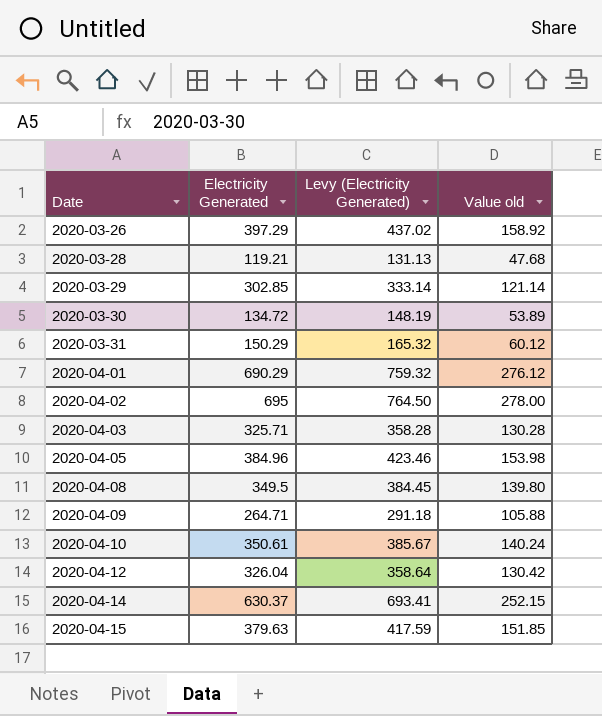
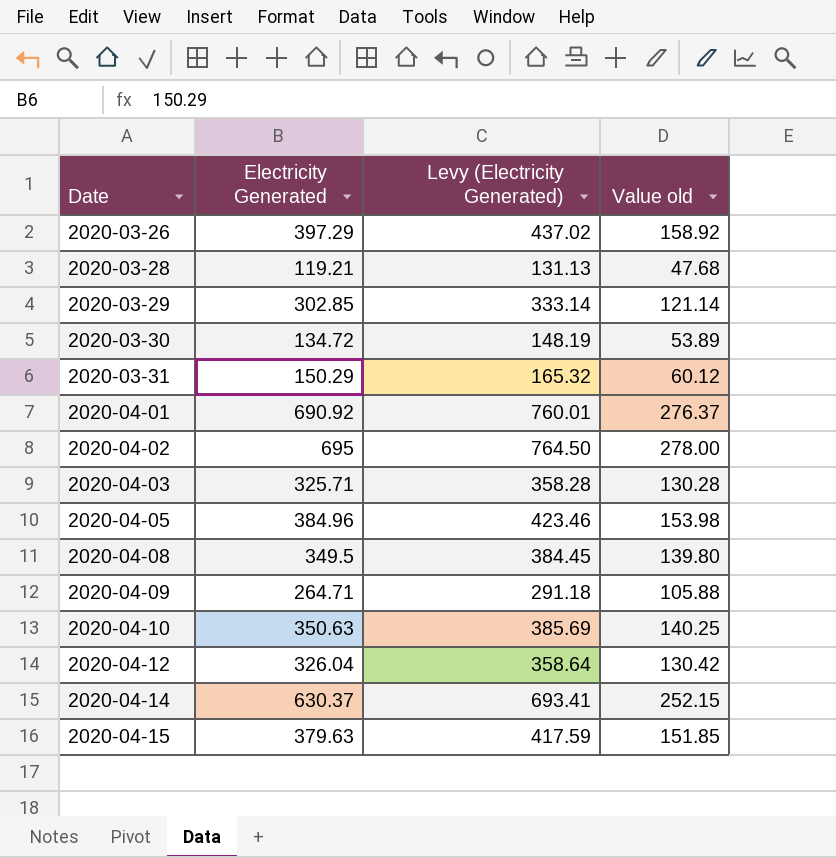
2020-04-01 | Electricity Generated: 690.29 -> 690.92
2020-04-01 | Levy (Electricity Generated): 759.32 -> 760.01
2020-04-01 | Value old: 276.12 -> 276.37
2020-04-10 | Electricity Generated: 350.61 -> 350.63
2020-04-10 | Levy (Electricity Generated): 385.67 -> 385.69
2020-04-10 | Value old: 140.24 -> 140.25

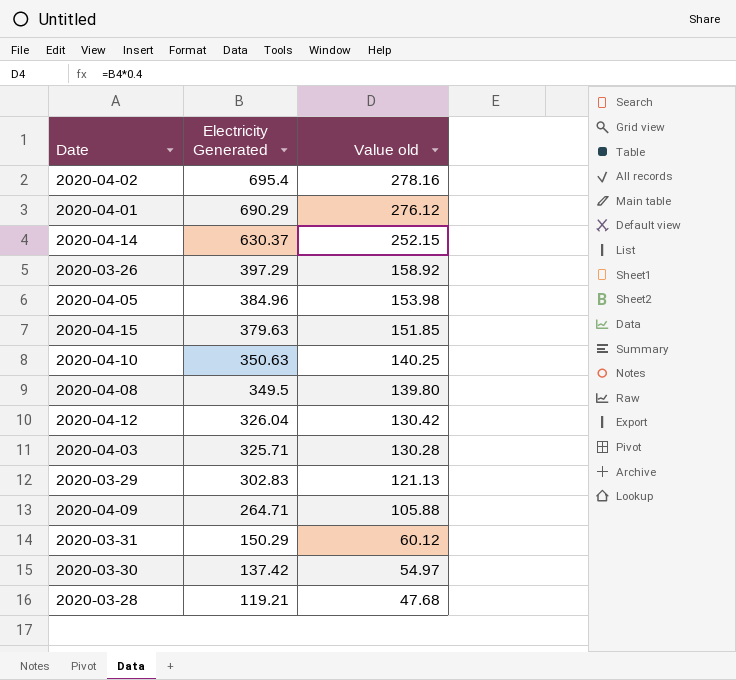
row order: Date ascending -> Electricity Generated descending
column Levy (Electricity Generated) | formula: [Electricity Generated] * 1.1 -> none
2020-04-02 | Electricity Generated: 695 -> 695.4
2020-04-02 | Value old: 278.00 -> 278.16
2020-04-01 | Electricity Generated: 690.92 -> 690.29
2020-04-01 | Value old: 276.37 -> 276.12
2020-03-29 | Electricity Generated: 302.85 -> 302.83
2020-03-29 | Value old: 121.14 -> 121.13
2020-03-30 | Electricity Generated: 134.72 -> 137.42
2020-03-30 | Value old: 53.89 -> 54.97

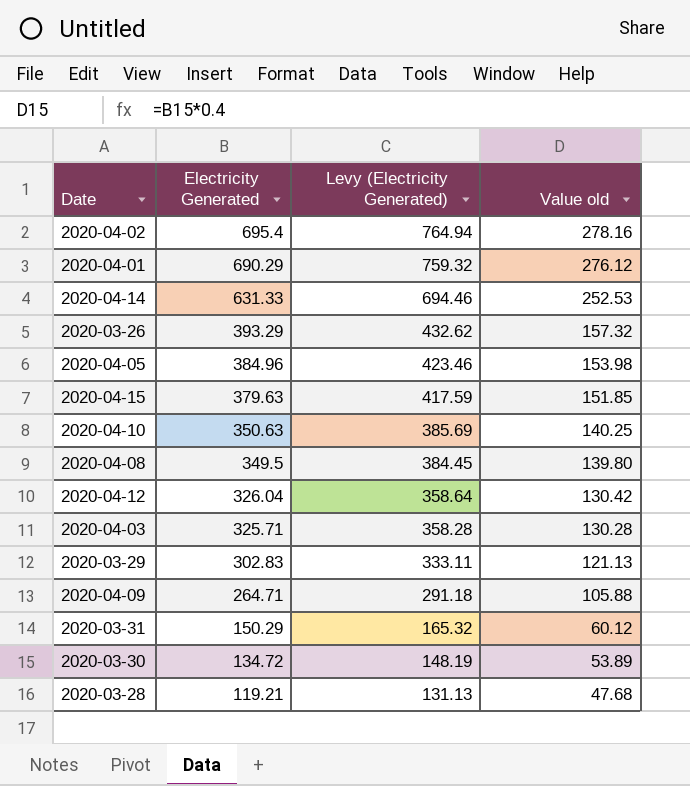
column Levy (Electricity Generated) | formula: none -> [Electricity Generated] * 1.1
2020-04-14 | Electricity Generated: 630.37 -> 631.33
2020-04-14 | Value old: 252.15 -> 252.53
2020-03-26 | Electricity Generated: 397.29 -> 393.29
2020-03-26 | Value old: 158.92 -> 157.32
2020-03-30 | Electricity Generated: 137.42 -> 134.72
2020-03-30 | Value old: 54.97 -> 53.89

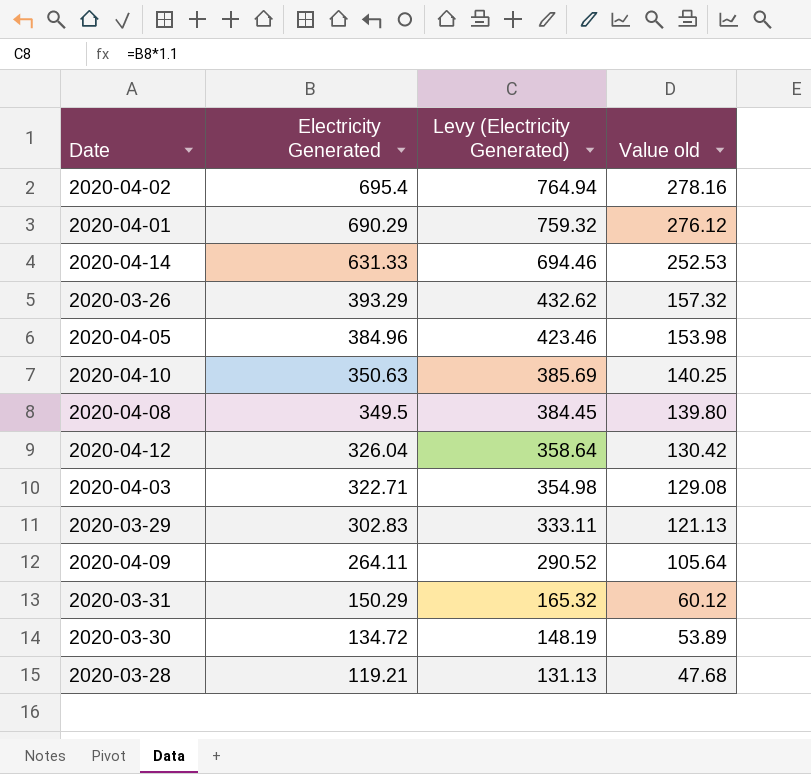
row 2020-04-15: 379.63 | 417.59 | 151.85 -> none
2020-04-03 | Electricity Generated: 325.71 -> 322.71
2020-04-03 | Levy (Electricity Generated): 358.28 -> 354.98
2020-04-03 | Value old: 130.28 -> 129.08
2020-04-09 | Electricity Generated: 264.71 -> 264.11
2020-04-09 | Levy (Electricity Generated): 291.18 -> 290.52
2020-04-09 | Value old: 105.88 -> 105.64

